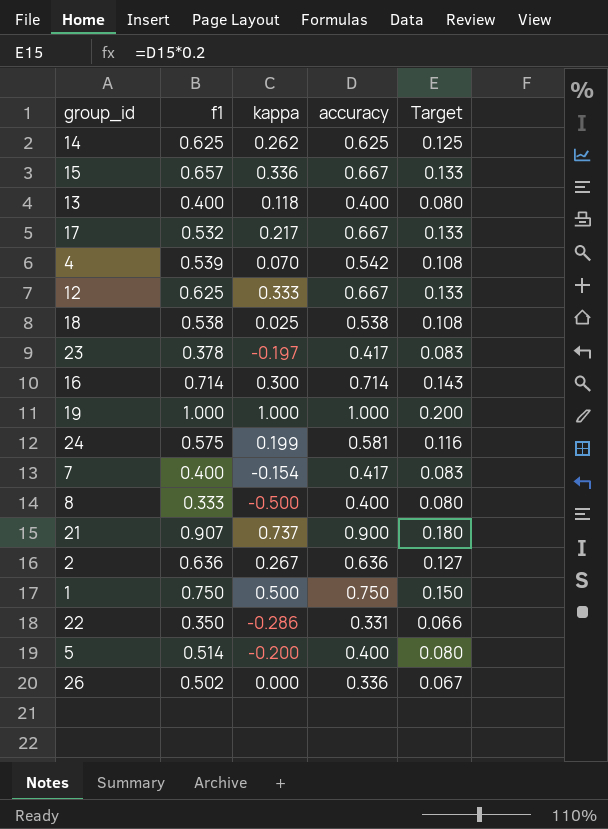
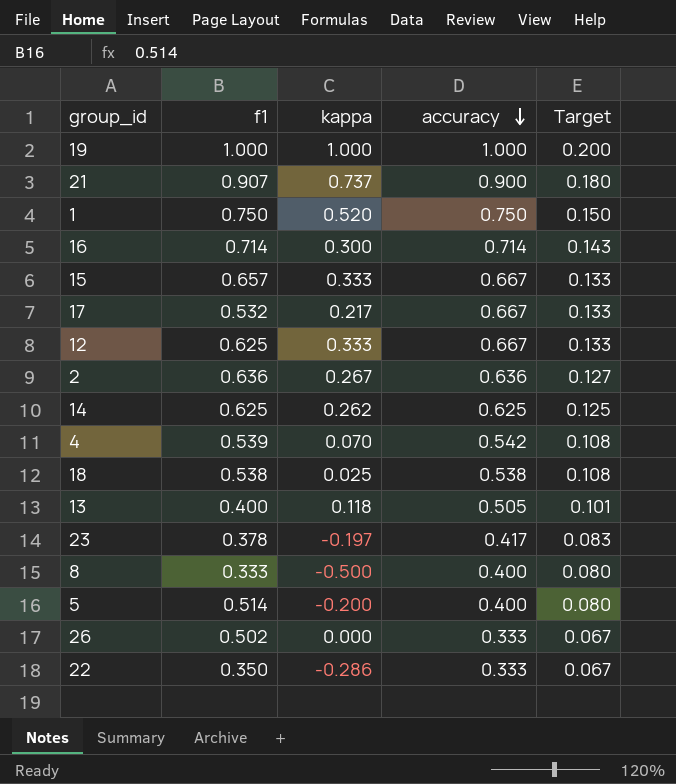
row order: none -> accuracy descending
row 24: 0.575 | 0.199 | 0.581 | 0.116 -> none
row 7: 0.400 | -0.154 | 0.417 | 0.083 -> none
1 | kappa: 0.500 -> 0.520
15 | kappa: 0.336 -> 0.333
13 | accuracy: 0.400 -> 0.505
13 | Target: 0.080 -> 0.101
26 | accuracy: 0.336 -> 0.333
22 | accuracy: 0.331 -> 0.333
22 | Target: 0.066 -> 0.067

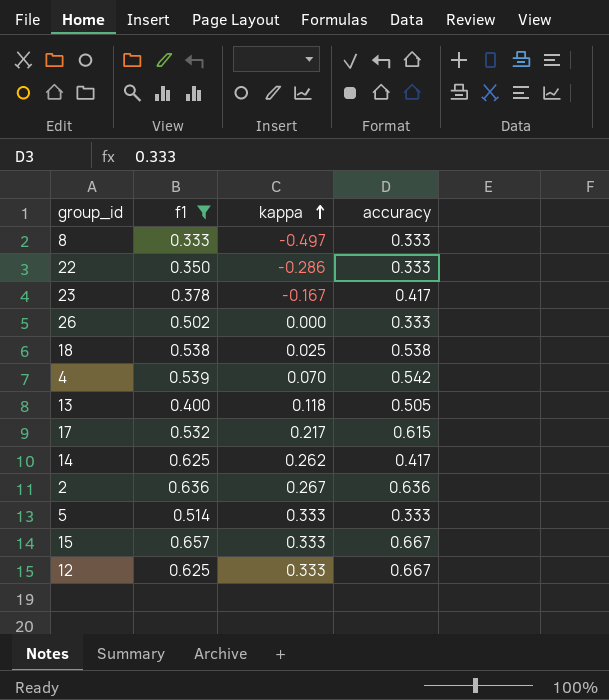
filter: none -> f1 <= 0.657
row order: accuracy descending -> kappa ascending
column Target | formula: [accuracy] * 0.2 -> none
8 | kappa: -0.500 -> -0.497
8 | accuracy: 0.400 -> 0.333
23 | kappa: -0.197 -> -0.167
17 | accuracy: 0.667 -> 0.615
14 | accuracy: 0.625 -> 0.417
5 | kappa: -0.200 -> 0.333
5 | accuracy: 0.400 -> 0.333

